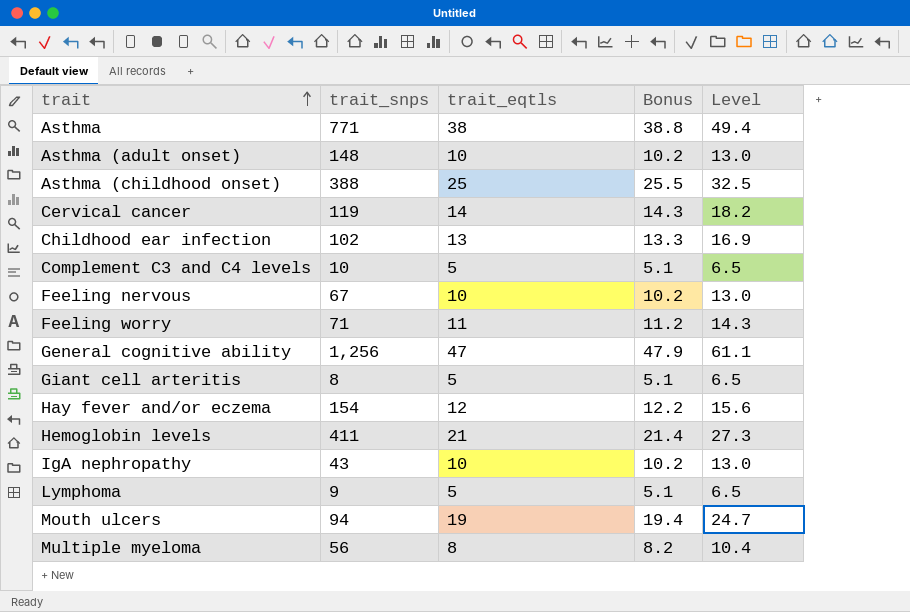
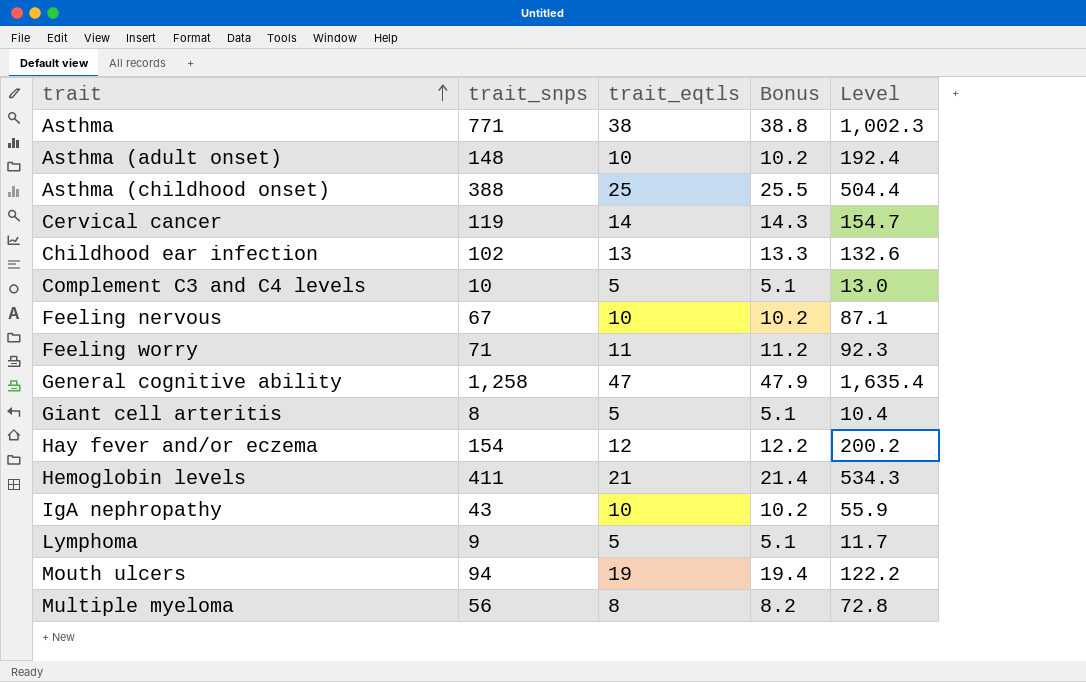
column Level | formula: [trait_eqtls] * 1.3 -> [trait_snps] * 1.3
General cognitive ability | trait_snps: 1,256 -> 1,258

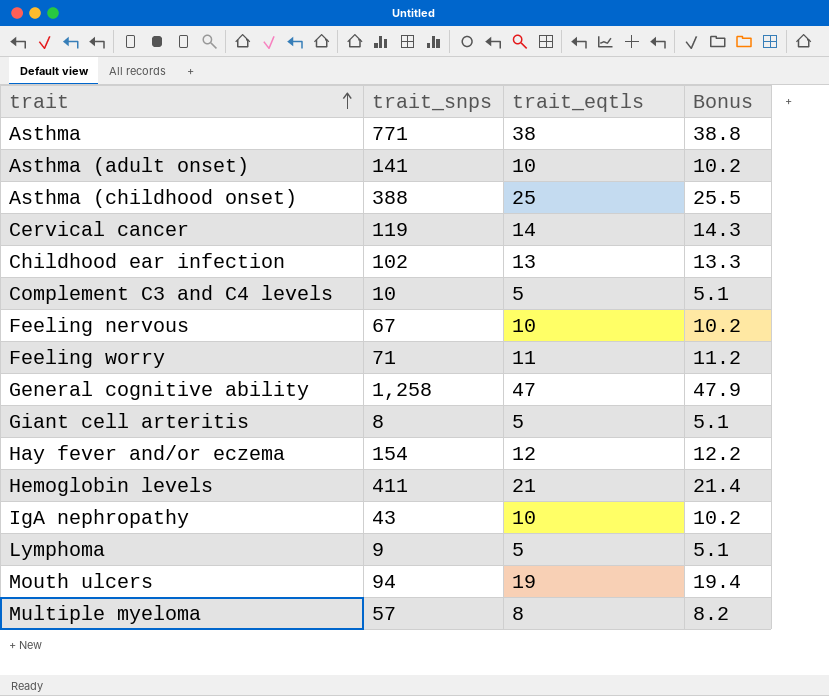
column Level | formula: [trait_snps] * 1.3 -> none
Asthma (adult onset) | trait_snps: 148 -> 141
Multiple myeloma | trait_snps: 56 -> 57

